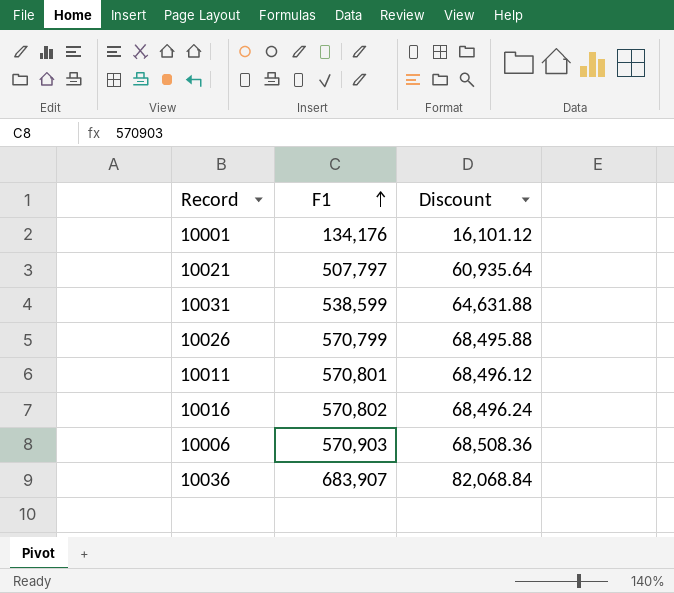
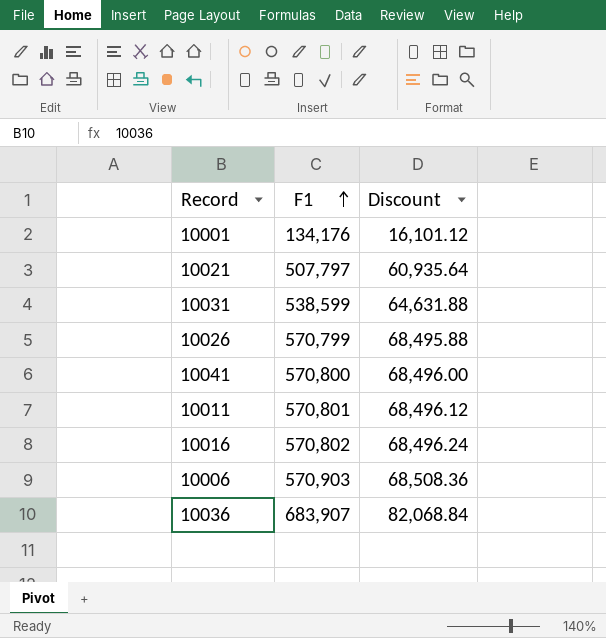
row 10041: none -> 570,800 | 68,496.00

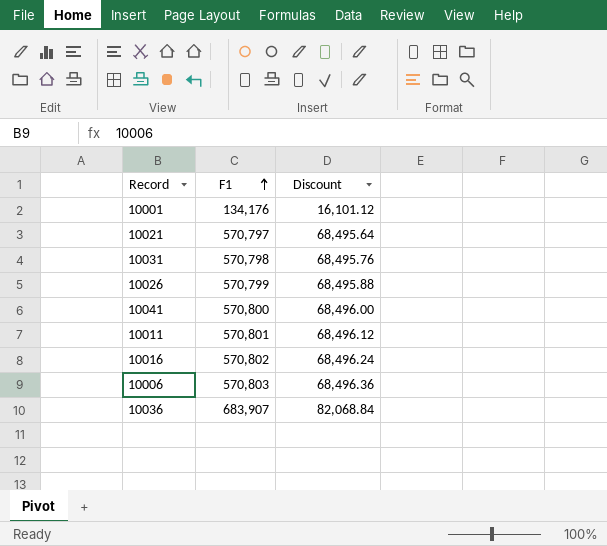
10021 | F1: 507,797 -> 570,797
10021 | Discount: 60,935.64 -> 68,495.64
10031 | F1: 538,599 -> 570,798
10031 | Discount: 64,631.88 -> 68,495.76
10006 | F1: 570,903 -> 570,803
10006 | Discount: 68,508.36 -> 68,496.36

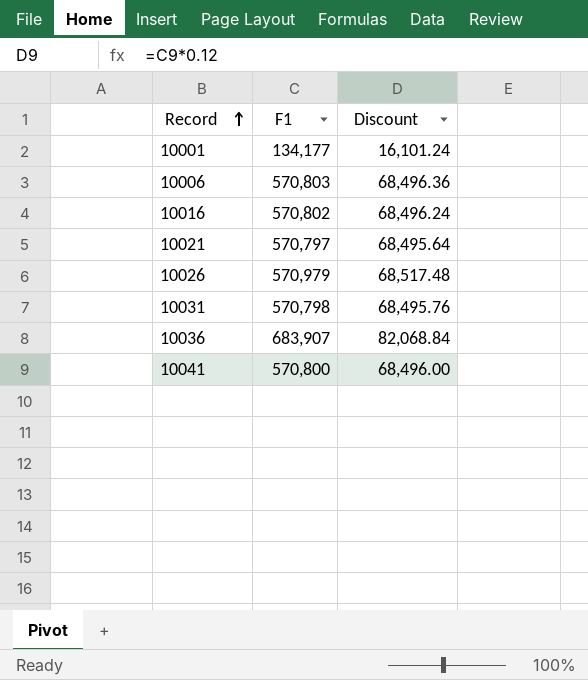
row order: F1 ascending -> Record ascending
row 10011: 570,801 | 68,496.12 -> none
10001 | F1: 134,176 -> 134,177
10001 | Discount: 16,101.12 -> 16,101.24
10026 | F1: 570,799 -> 570,979
10026 | Discount: 68,495.88 -> 68,517.48

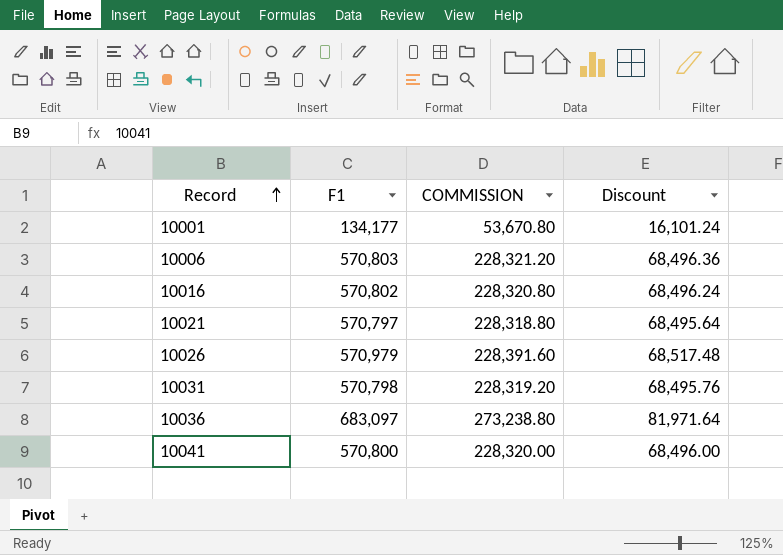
column COMMISSION | formula: none -> [F1] * 0.4
10036 | F1: 683,907 -> 683,097
10036 | Discount: 82,068.84 -> 81,971.64

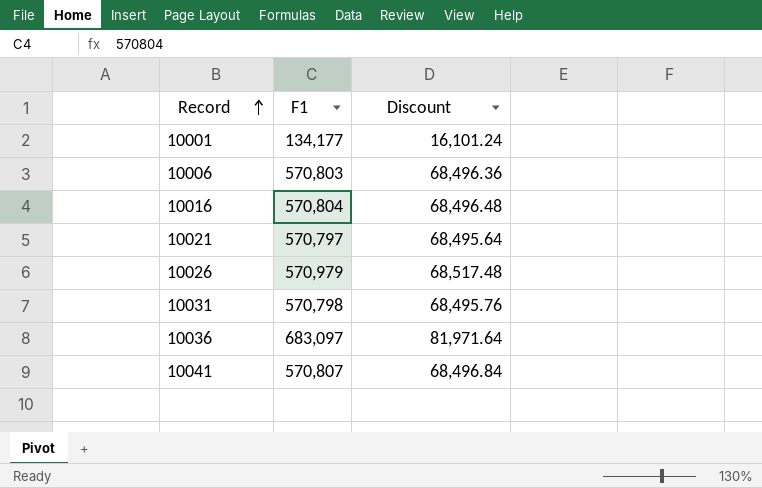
column COMMISSION | formula: [F1] * 0.4 -> none
10016 | F1: 570,802 -> 570,804
10016 | Discount: 68,496.24 -> 68,496.48
10041 | F1: 570,800 -> 570,807
10041 | Discount: 68,496.00 -> 68,496.84

